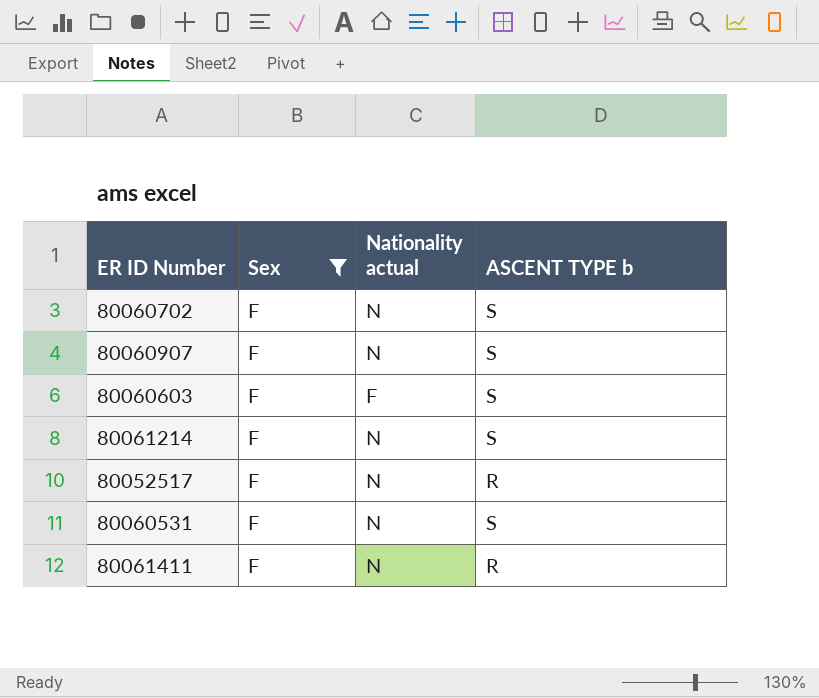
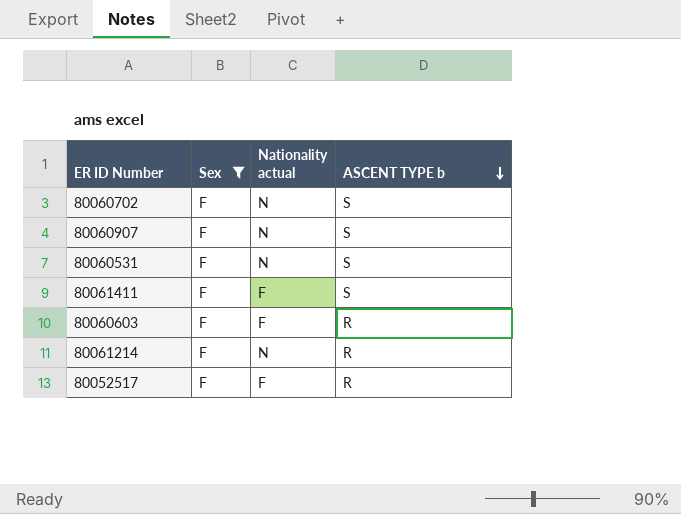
row order: none -> ASCENT TYPE b descending
80061411 | Nationality actual: N -> F
80061411 | ASCENT TYPE b: R -> S
80060603 | ASCENT TYPE b: S -> R
80061214 | ASCENT TYPE b: S -> R
80052517 | Nationality actual: N -> F

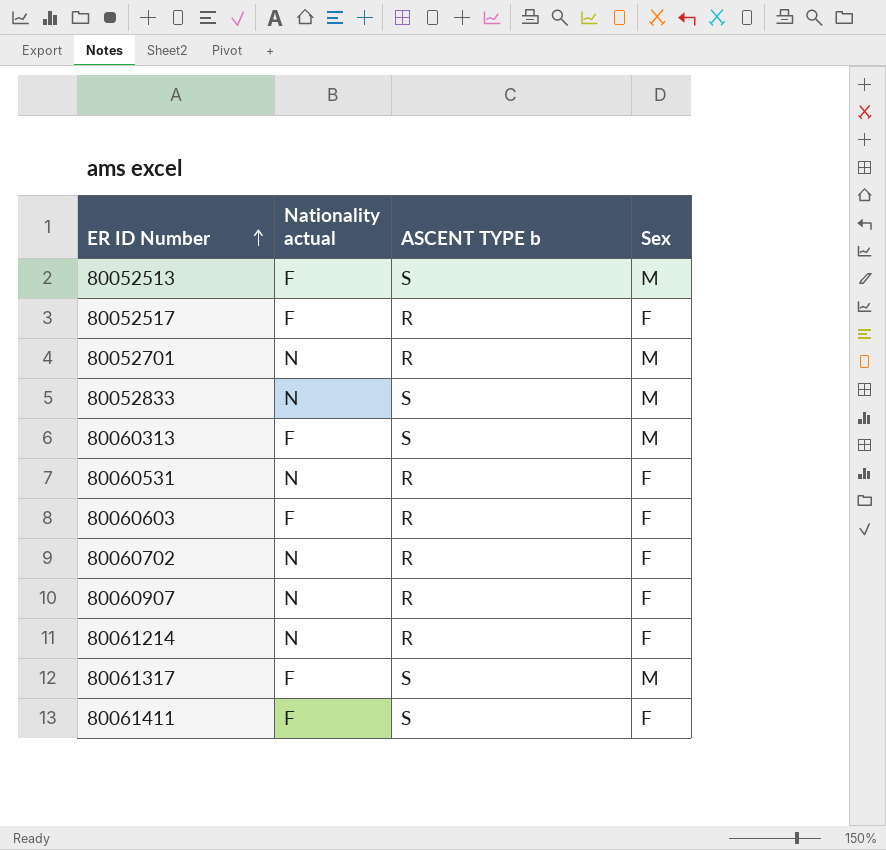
filter: Sex = F -> none
row order: ASCENT TYPE b descending -> ER ID Number ascending
column Sex | position: 2 -> 4
80060531 | ASCENT TYPE b: S -> R
80060702 | ASCENT TYPE b: S -> R
80060907 | ASCENT TYPE b: S -> R

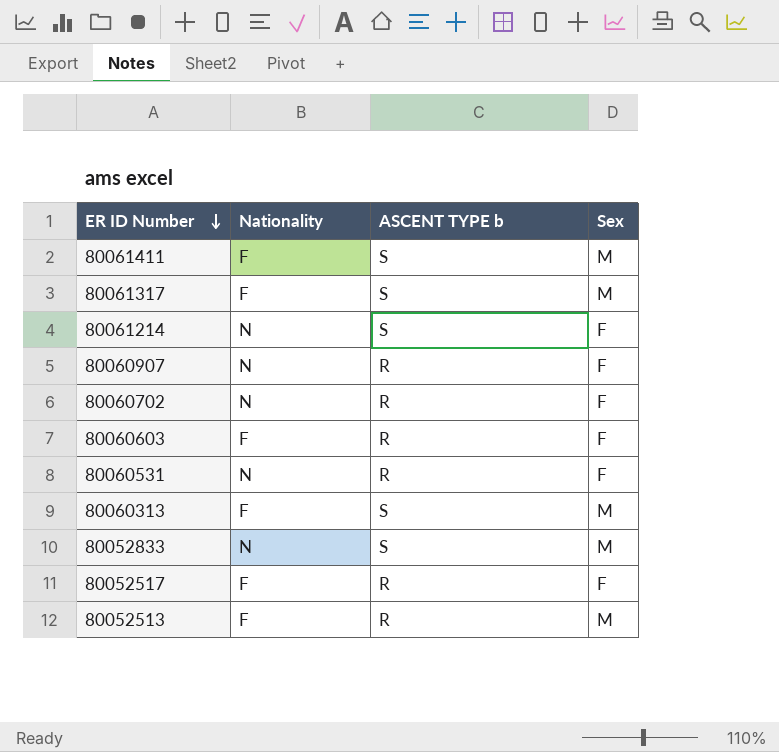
row order: ER ID Number ascending -> ER ID Number descending
column name: Nationality actual -> Nationality
row 80052701: N | R | M -> none
80061411 | Sex: F -> M
80061214 | ASCENT TYPE b: R -> S
80052513 | ASCENT TYPE b: S -> R

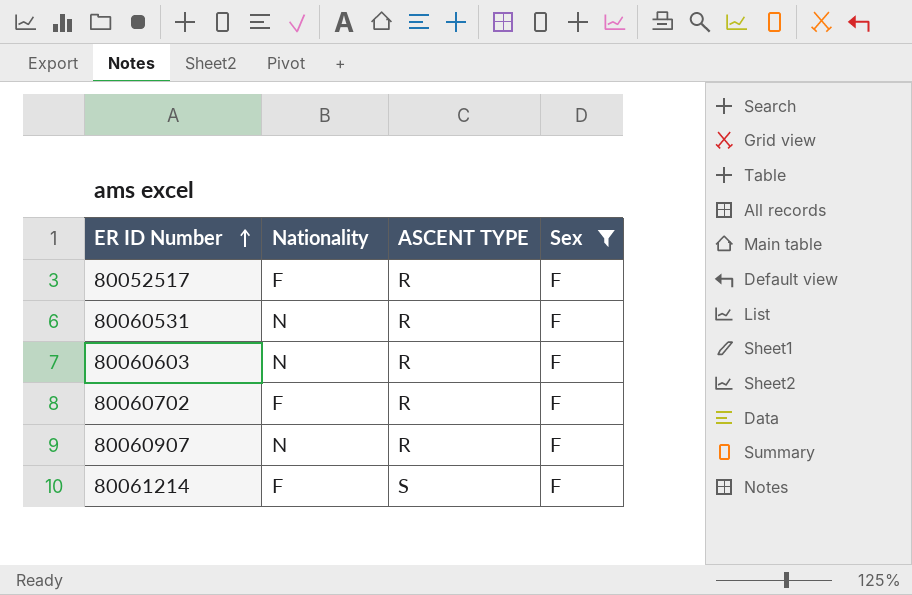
filter: none -> Sex = F
row order: ER ID Number descending -> ER ID Number ascending
column name: ASCENT TYPE b -> ASCENT TYPE
80060603 | Nationality: F -> N
80060702 | Nationality: N -> F
80061214 | Nationality: N -> F

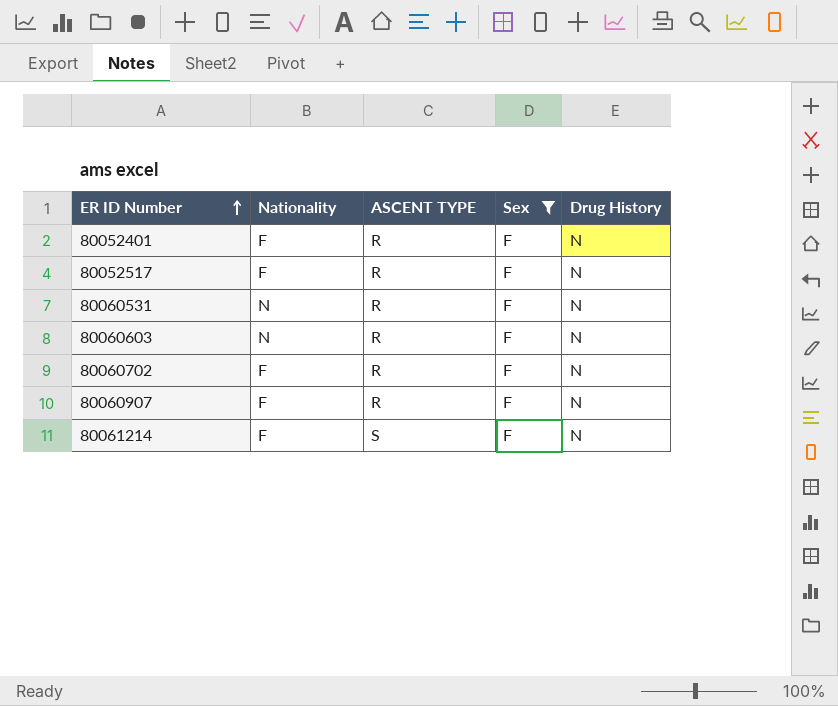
column Drug History | position: none -> 5
row 80052401: none -> F | R | F | N
80060907 | Nationality: N -> F

